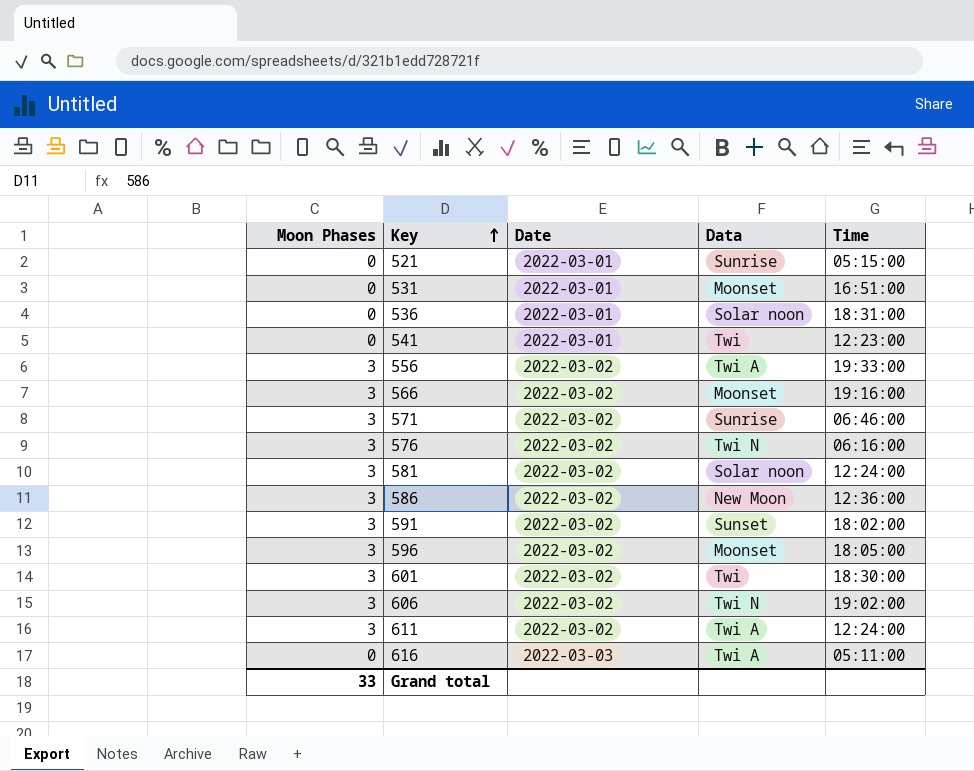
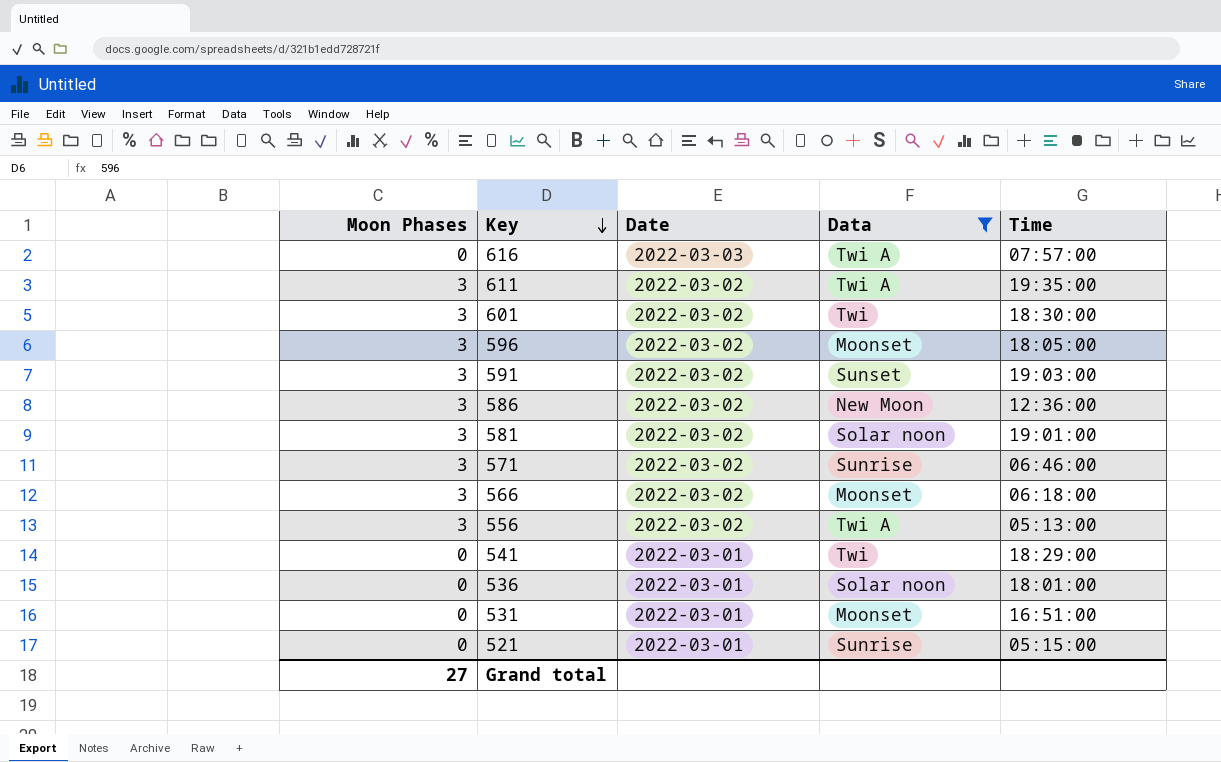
filter: none -> Data != Twi N
row order: Key ascending -> Key descending
616 | Time: 05:11:00 -> 07:57:00
611 | Time: 12:24:00 -> 19:35:00
591 | Time: 18:02:00 -> 19:03:00
581 | Time: 12:24:00 -> 19:01:00
566 | Time: 19:16:00 -> 06:18:00
556 | Time: 19:33:00 -> 05:13:00
541 | Time: 12:23:00 -> 18:29:00
536 | Time: 18:31:00 -> 18:01:00
Grand total | Moon Phases: 33 -> 27

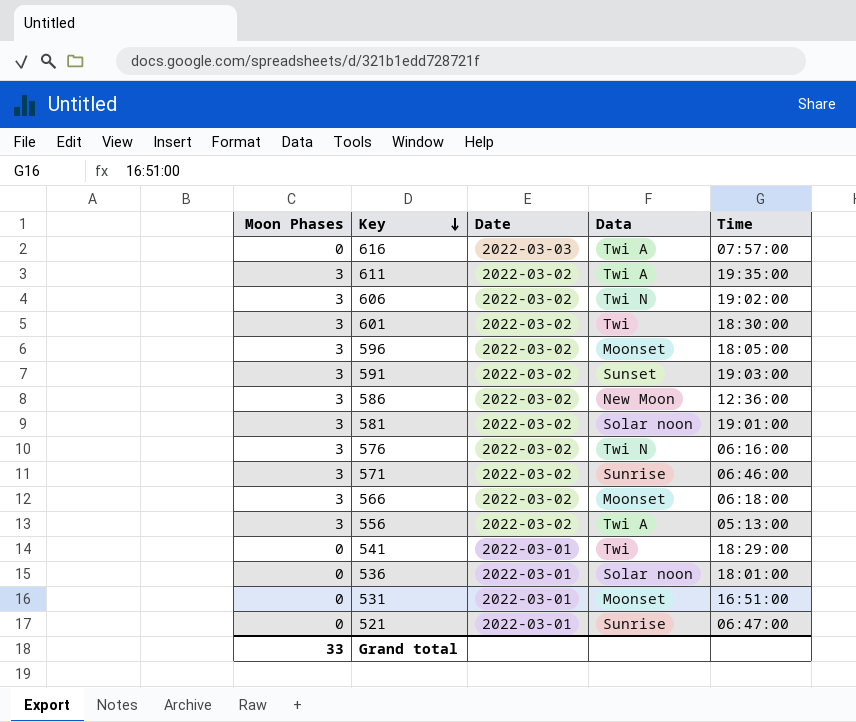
filter: Data != Twi N -> none
521 | Time: 05:15:00 -> 06:47:00
Grand total | Moon Phases: 27 -> 33

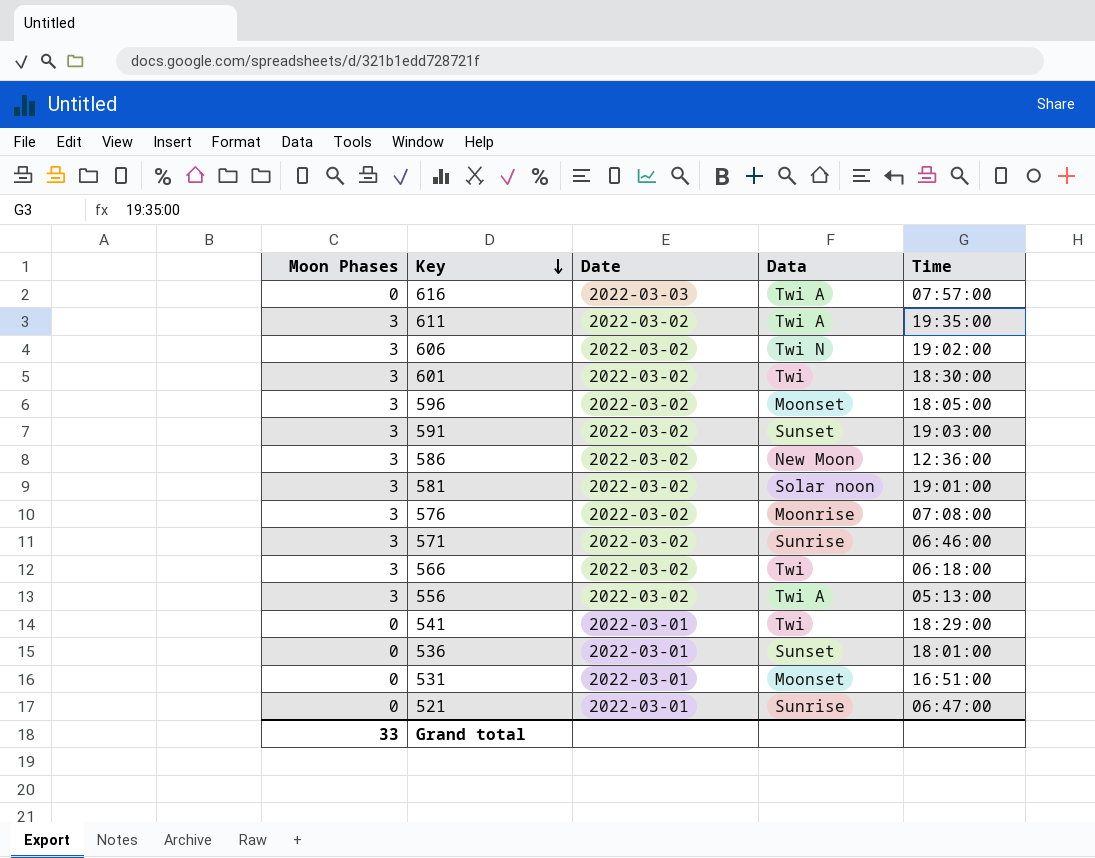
576 | Data: Twi N -> Moonrise
576 | Time: 06:16:00 -> 07:08:00
566 | Data: Moonset -> Twi
536 | Data: Solar noon -> Sunset

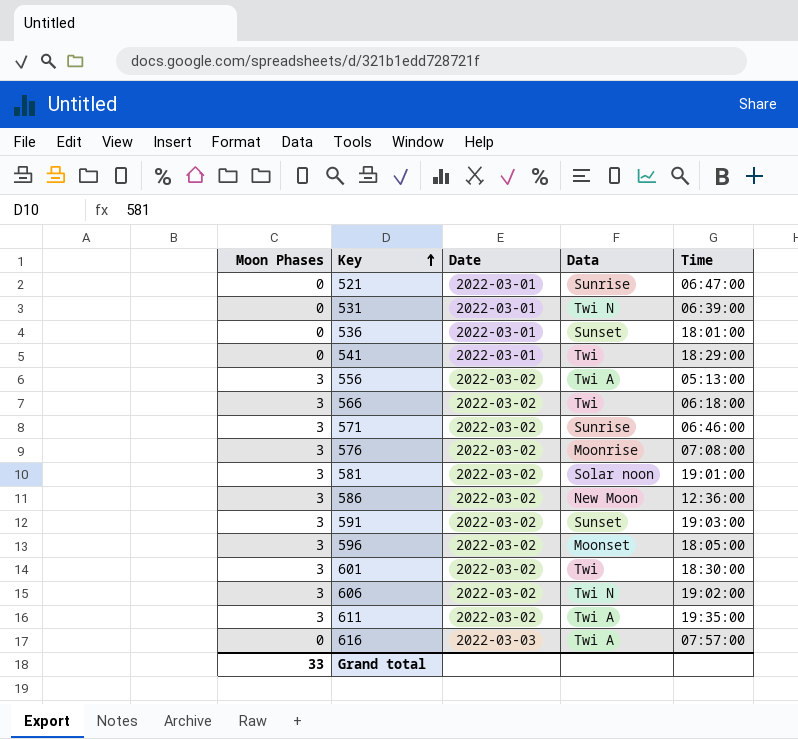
row order: Key descending -> Key ascending
531 | Data: Moonset -> Twi N
531 | Time: 16:51:00 -> 06:39:00

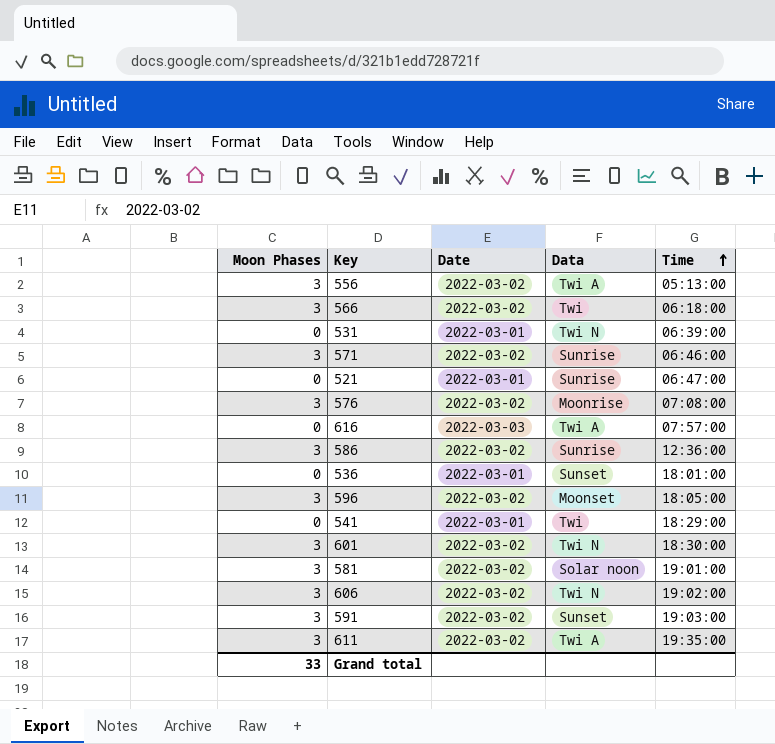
row order: Key ascending -> Time ascending
586 | Data: New Moon -> Sunrise
601 | Data: Twi -> Twi N

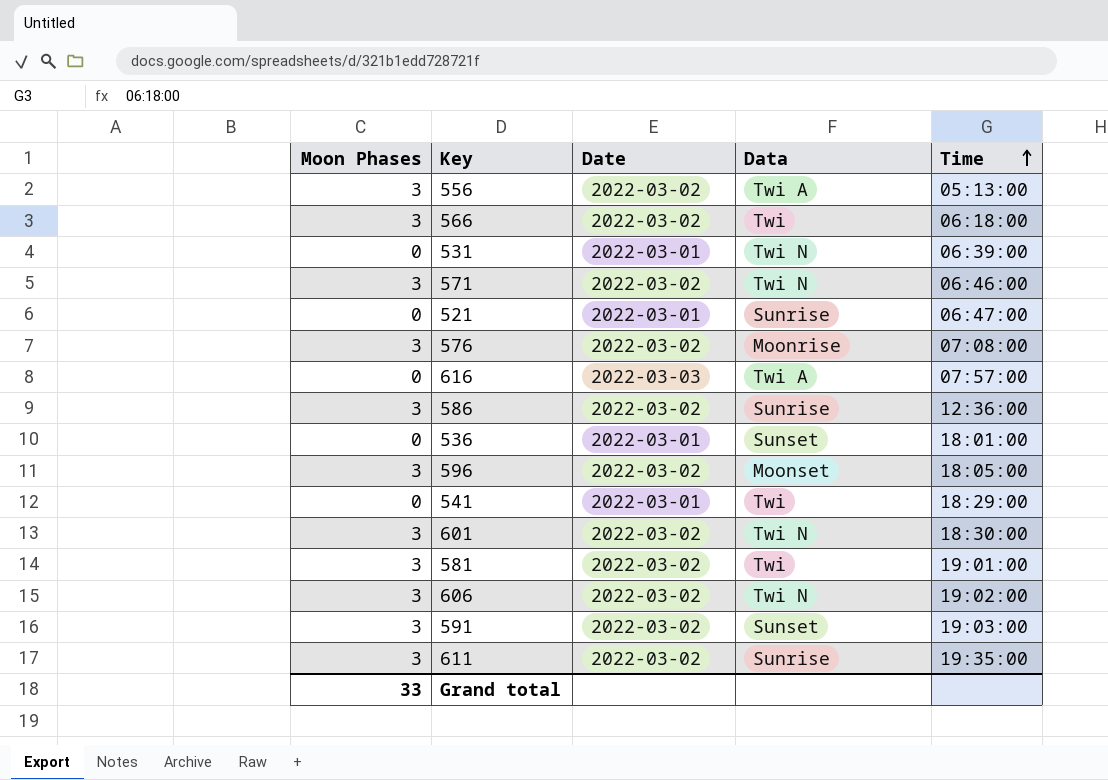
571 | Data: Sunrise -> Twi N
581 | Data: Solar noon -> Twi
611 | Data: Twi A -> Sunrise

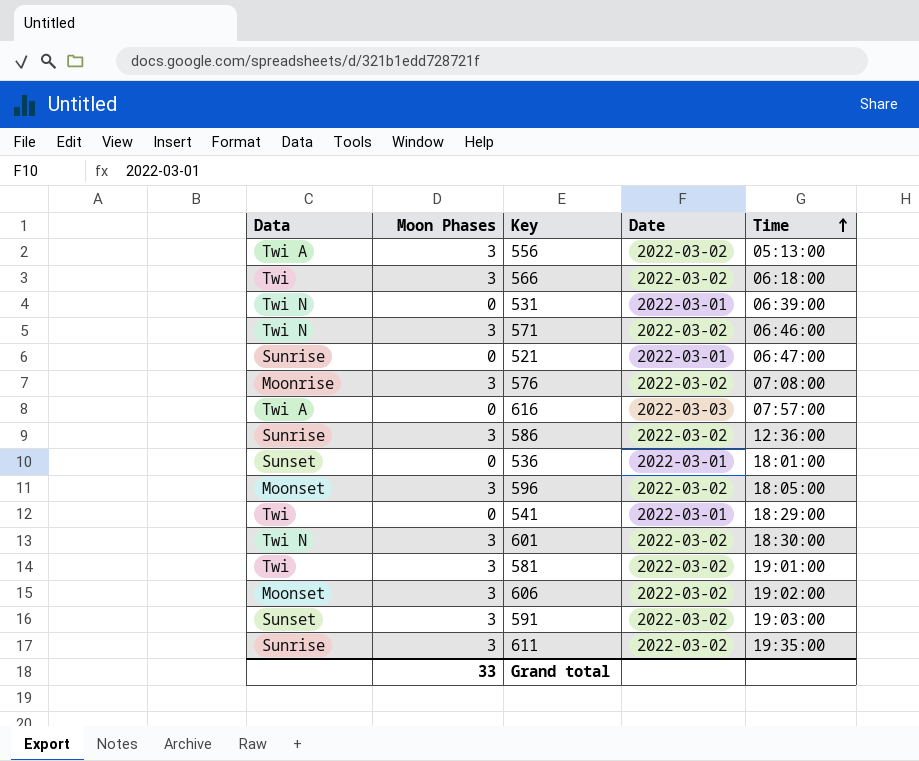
column Data | position: 4 -> 1
606 | Data: Twi N -> Moonset

